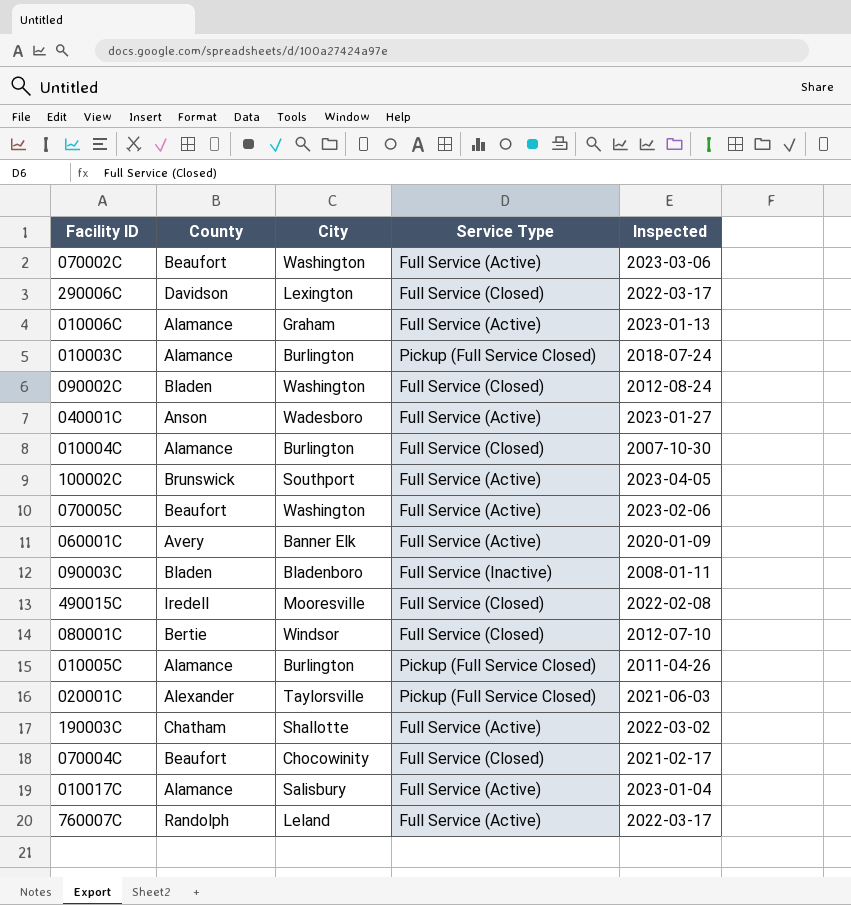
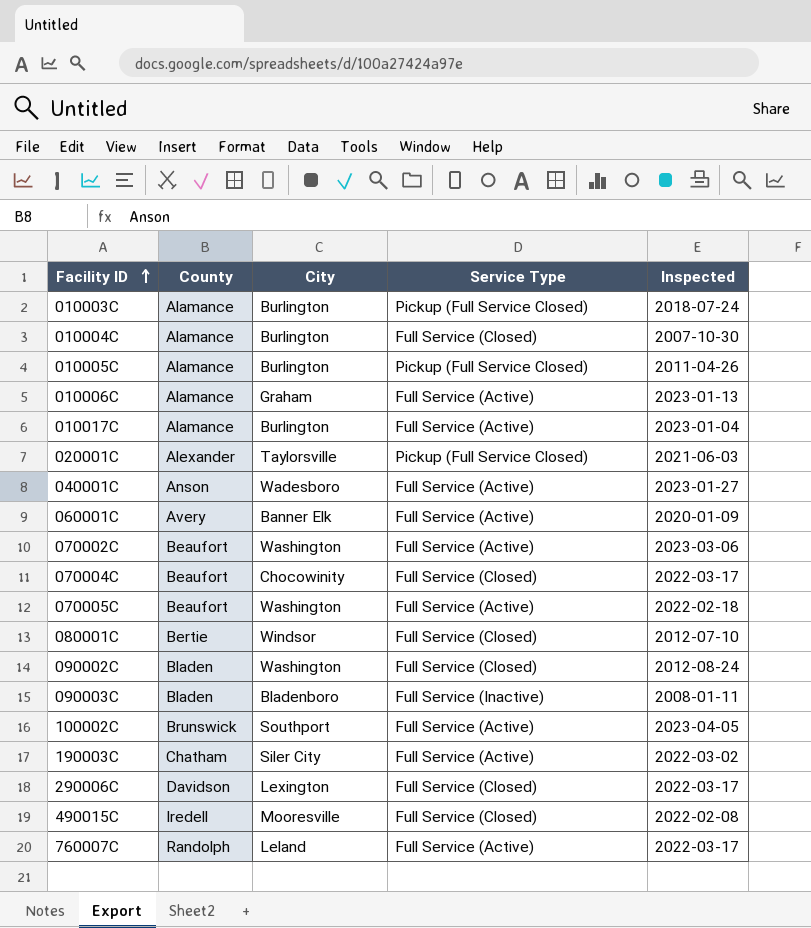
row order: none -> Facility ID ascending
010017C | City: Salisbury -> Burlington
070004C | Inspected: 2021-02-17 -> 2022-03-17
070005C | Inspected: 2023-02-06 -> 2022-02-18
190003C | City: Shallotte -> Siler City

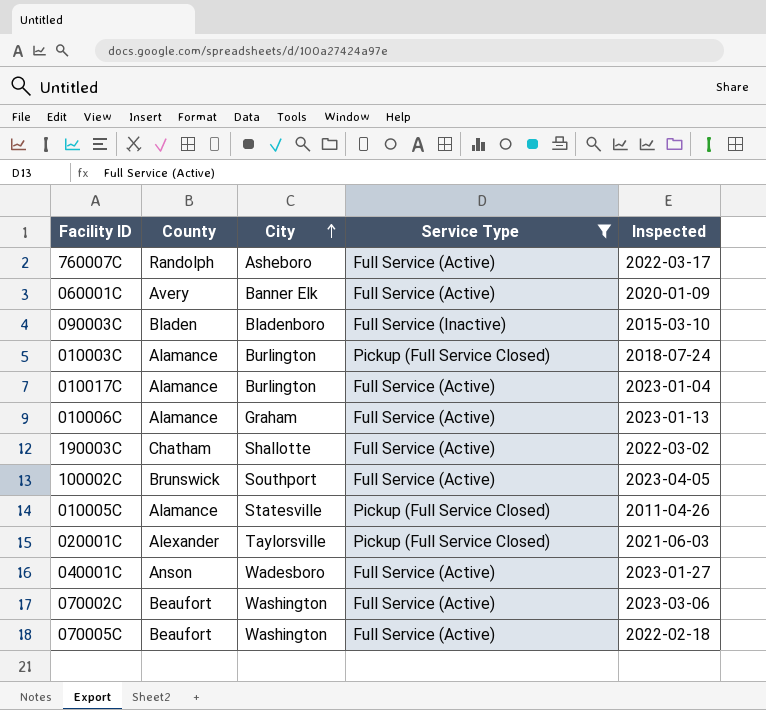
filter: none -> Service Type != Full Service (Closed)
row order: Facility ID ascending -> City ascending
760007C | City: Leland -> Asheboro
090003C | Inspected: 2008-01-11 -> 2015-03-10
190003C | City: Siler City -> Shallotte
010005C | City: Burlington -> Statesville

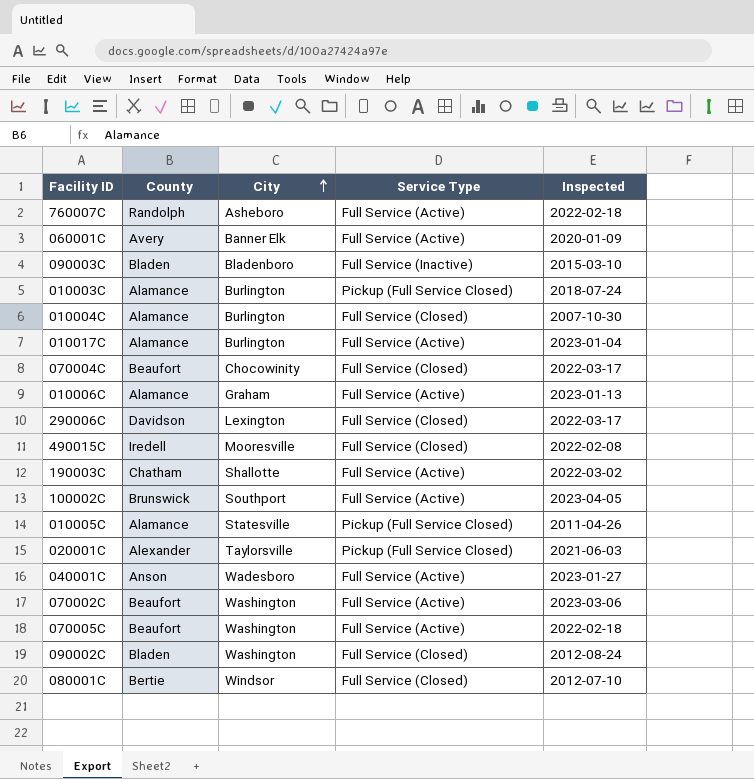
filter: Service Type != Full Service (Closed) -> none
760007C | Inspected: 2022-03-17 -> 2022-02-18

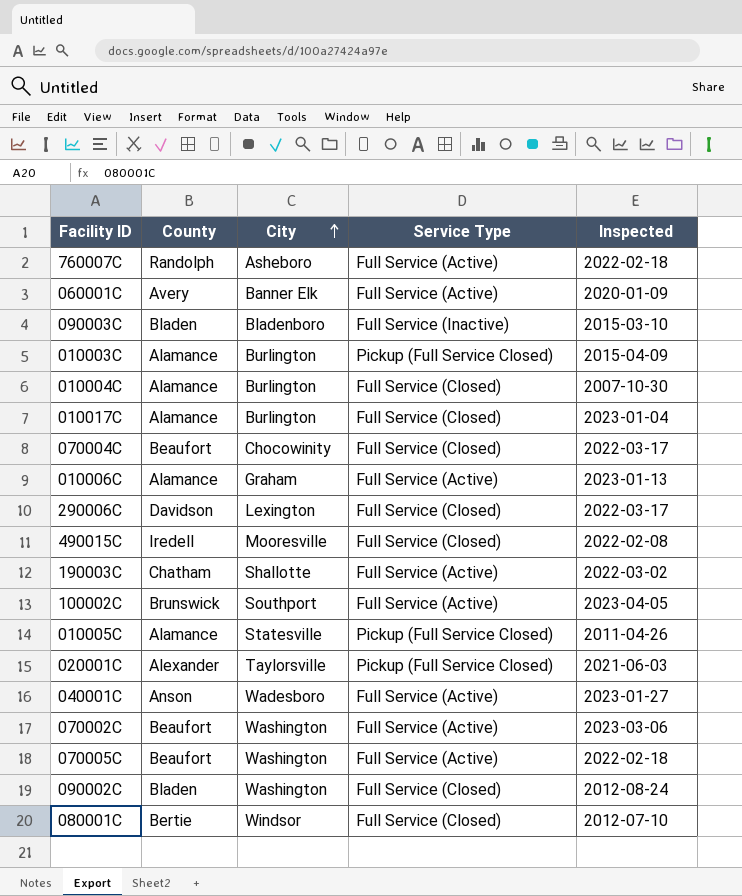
010003C | Inspected: 2018-07-24 -> 2015-04-09
010017C | Service Type: Full Service (Active) -> Full Service (Closed)

